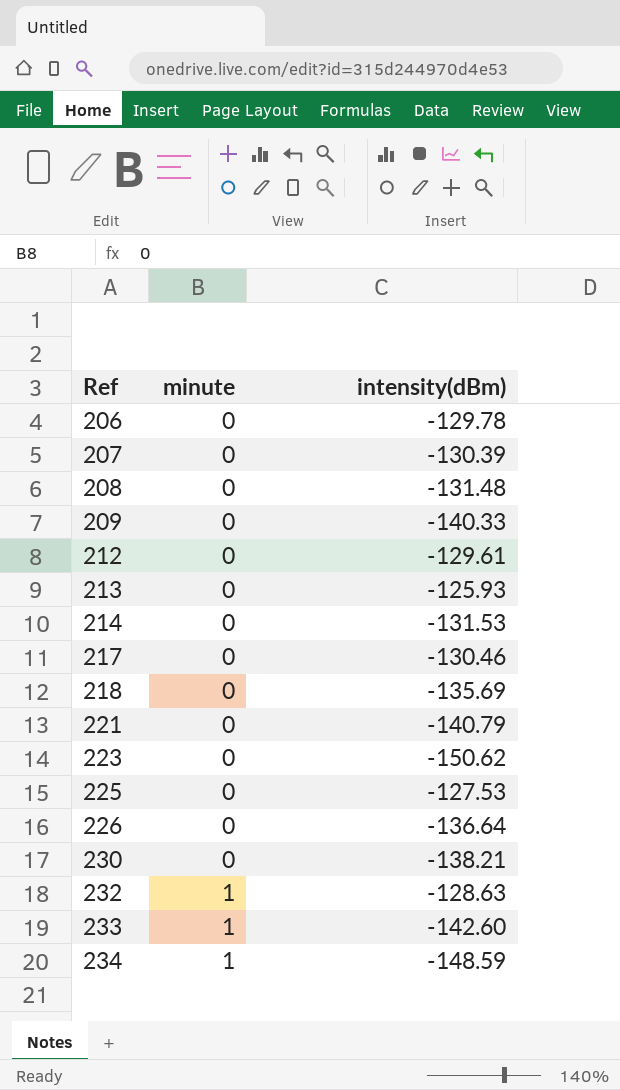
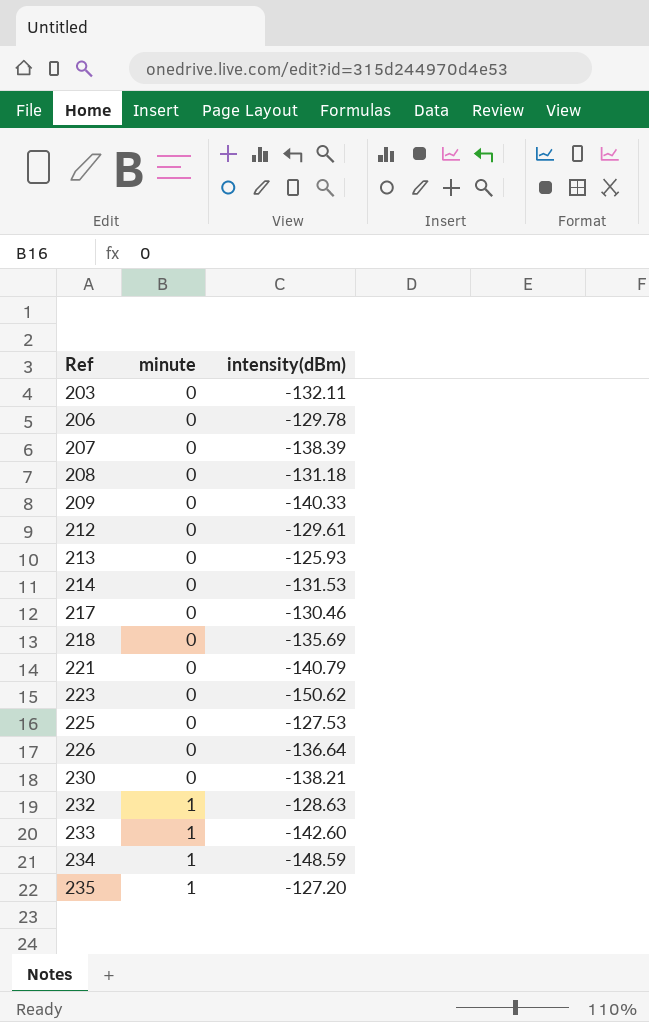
row 203: none -> 0 | -132.11
207 | intensity(dBm): -130.39 -> -138.39
208 | intensity(dBm): -131.48 -> -131.18
row 235: none -> 1 | -127.20

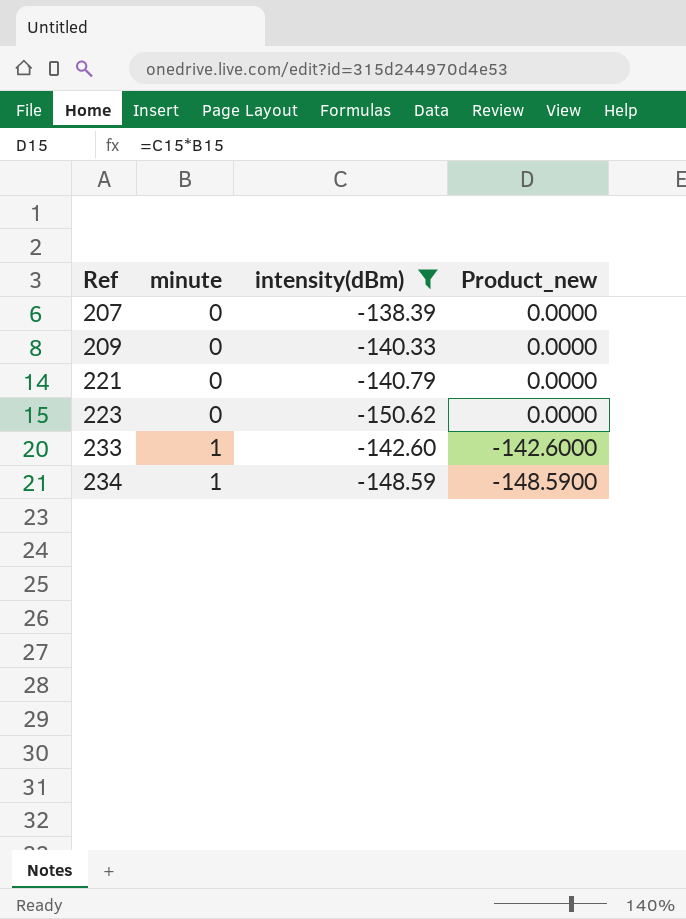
filter: none -> intensity(dBm) <= -138.39
column Product_new | formula: none -> [minute] * [intensity(dBm)]

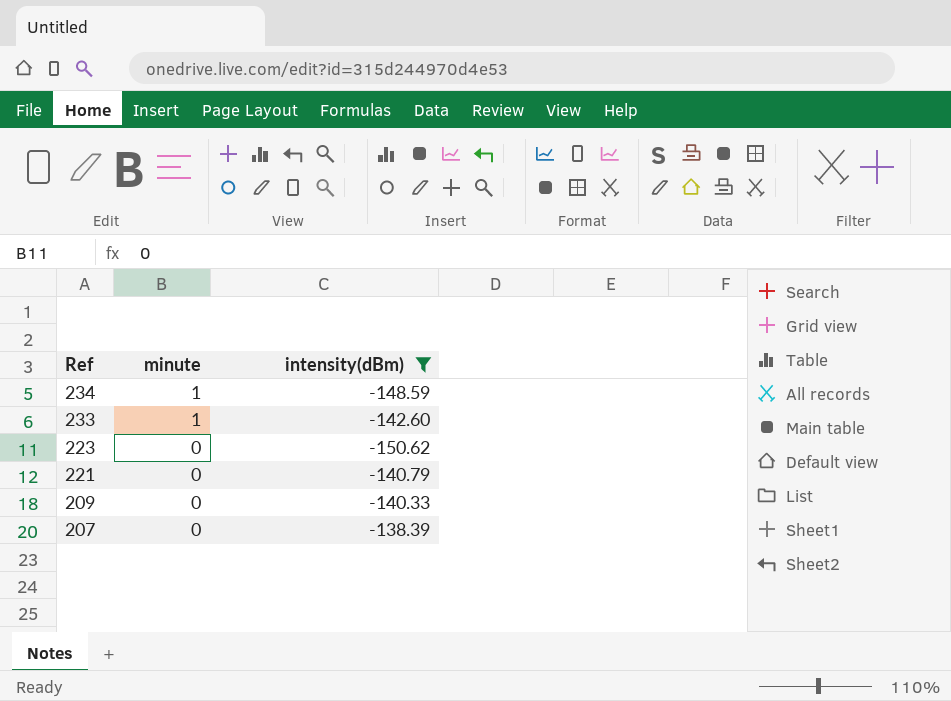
row order: Ref ascending -> Ref descending
column Product_new | formula: [minute] * [intensity(dBm)] -> none

